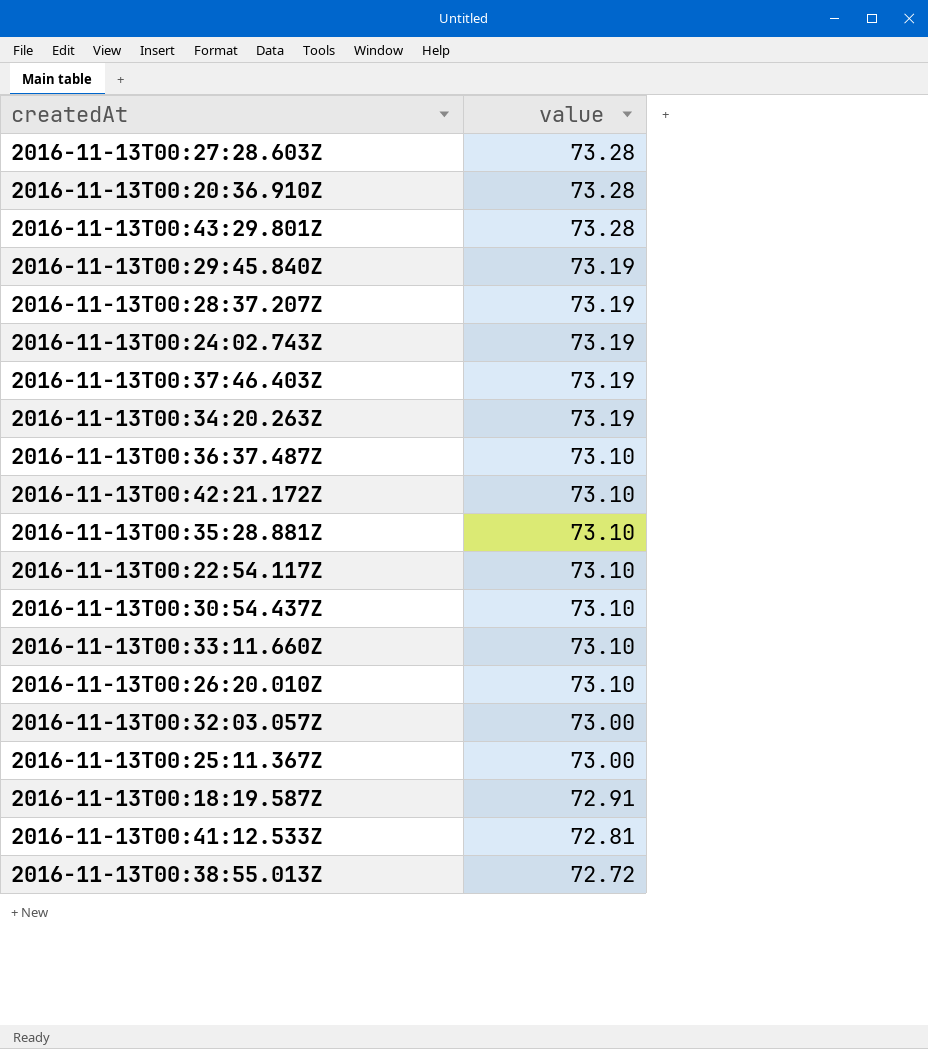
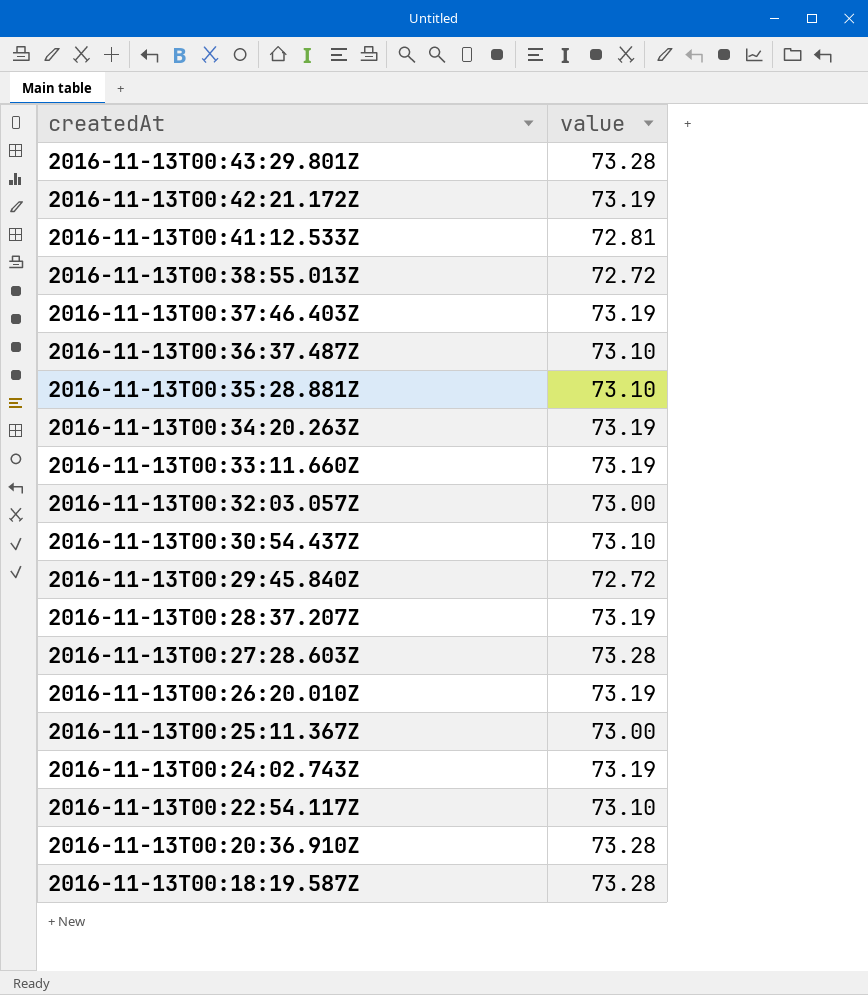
row order: value descending -> createdAt descending
2016-11-13T00:42:21.172Z | value: 73.10 -> 73.19
2016-11-13T00:33:11.660Z | value: 73.10 -> 73.19
2016-11-13T00:29:45.840Z | value: 73.19 -> 72.72
2016-11-13T00:26:20.010Z | value: 73.10 -> 73.19
2016-11-13T00:18:19.587Z | value: 72.91 -> 73.28

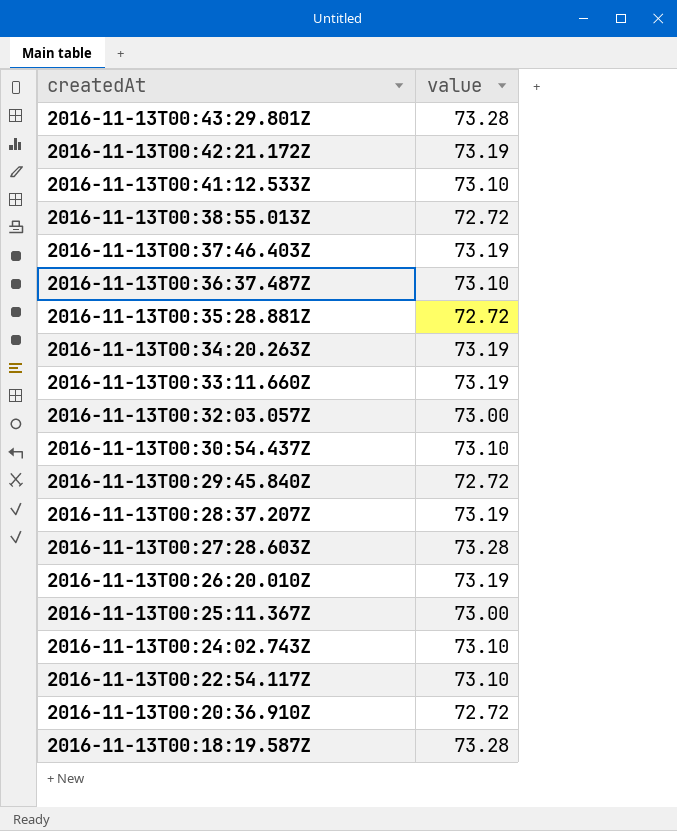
2016-11-13T00:41:12.533Z | value: 72.81 -> 73.10
2016-11-13T00:35:28.881Z | value: 73.10 -> 72.72
2016-11-13T00:24:02.743Z | value: 73.19 -> 73.10
2016-11-13T00:20:36.910Z | value: 73.28 -> 72.72

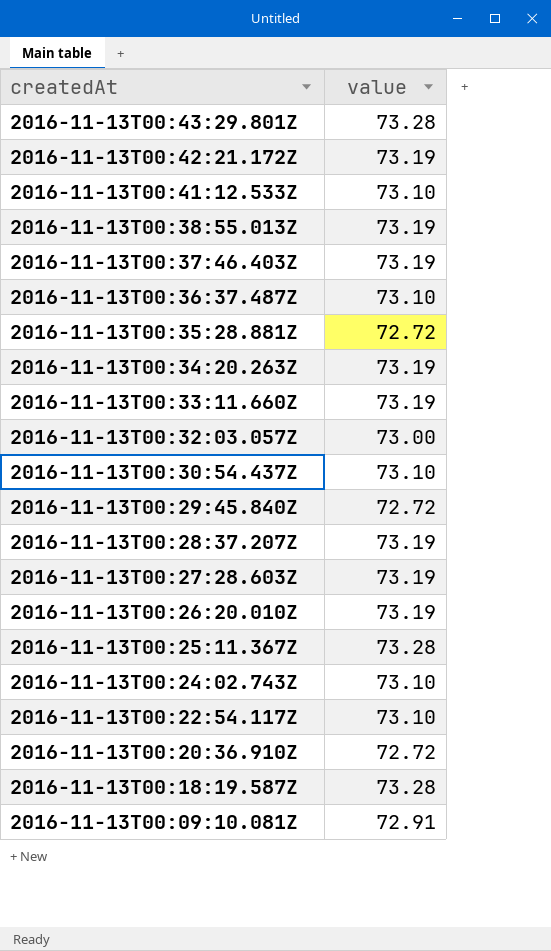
2016-11-13T00:38:55.013Z | value: 72.72 -> 73.19
2016-11-13T00:27:28.603Z | value: 73.28 -> 73.19
2016-11-13T00:25:11.367Z | value: 73.00 -> 73.28
row 2016-11-13T00:09:10.081Z: none -> 72.91

